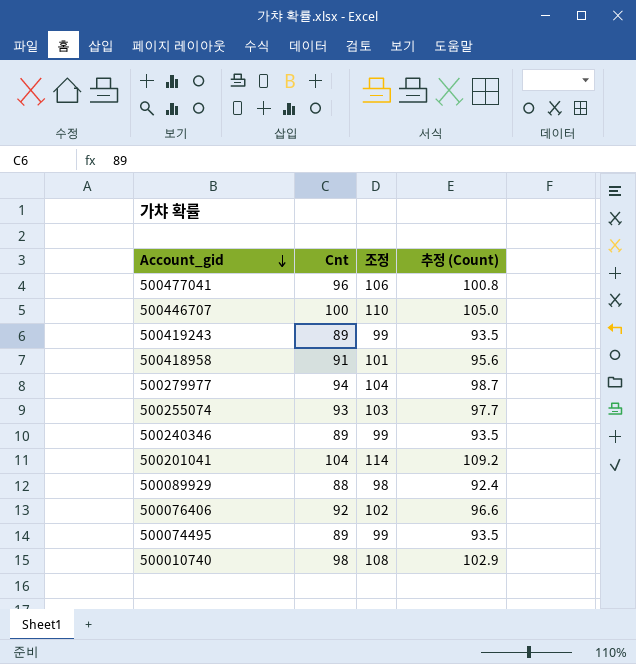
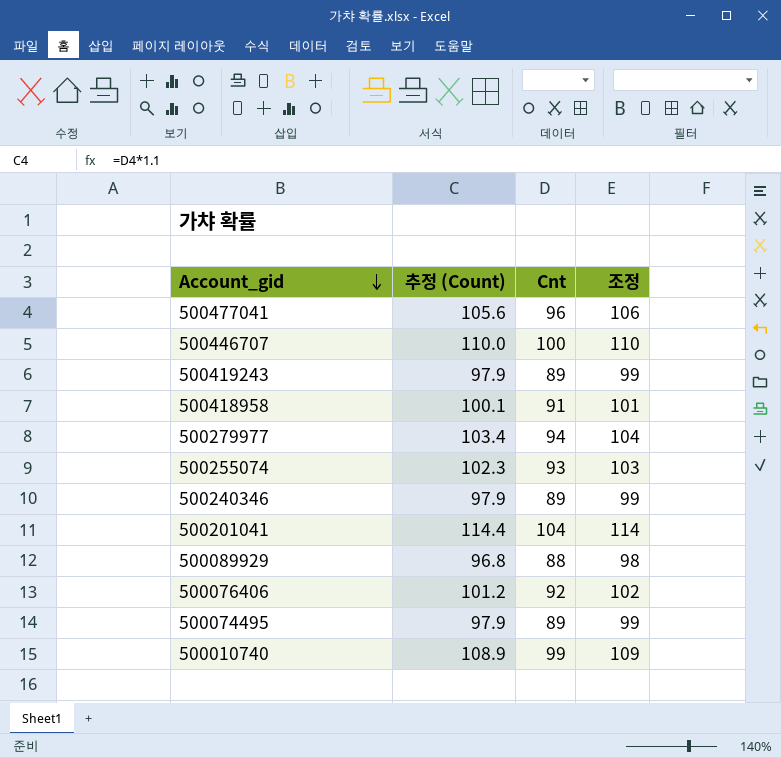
column 추정 (Count) | formula: [Cnt] * 1.05 -> [Cnt] * 1.1
column 추정 (Count) | position: 4 -> 2
500010740 | Cnt: 98 -> 99
500010740 | 조정: 108 -> 109

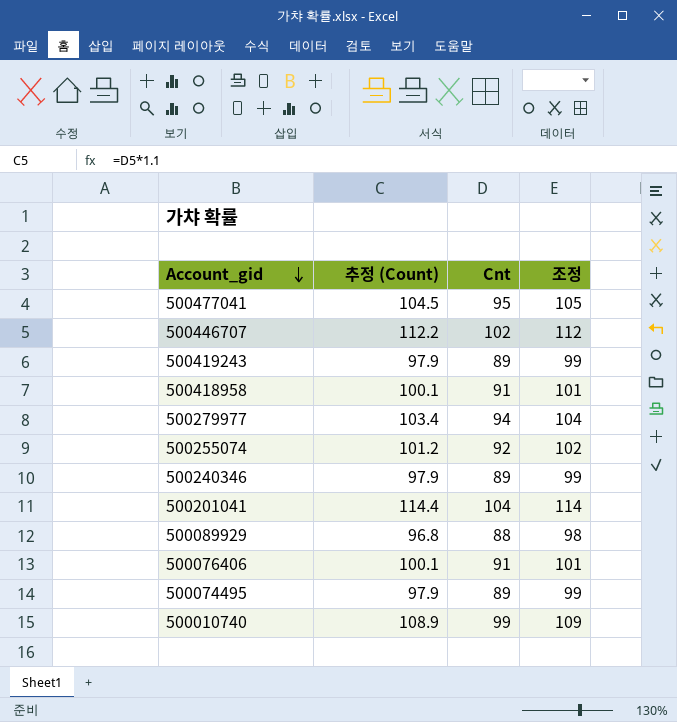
500477041 | 추정 (Count): 105.6 -> 104.5
500477041 | Cnt: 96 -> 95
500477041 | 조정: 106 -> 105
500446707 | 추정 (Count): 110.0 -> 112.2
500446707 | Cnt: 100 -> 102
500446707 | 조정: 110 -> 112
500255074 | 추정 (Count): 102.3 -> 101.2
500255074 | Cnt: 93 -> 92
500255074 | 조정: 103 -> 102
500076406 | 추정 (Count): 101.2 -> 100.1
500076406 | Cnt: 92 -> 91
500076406 | 조정: 102 -> 101

